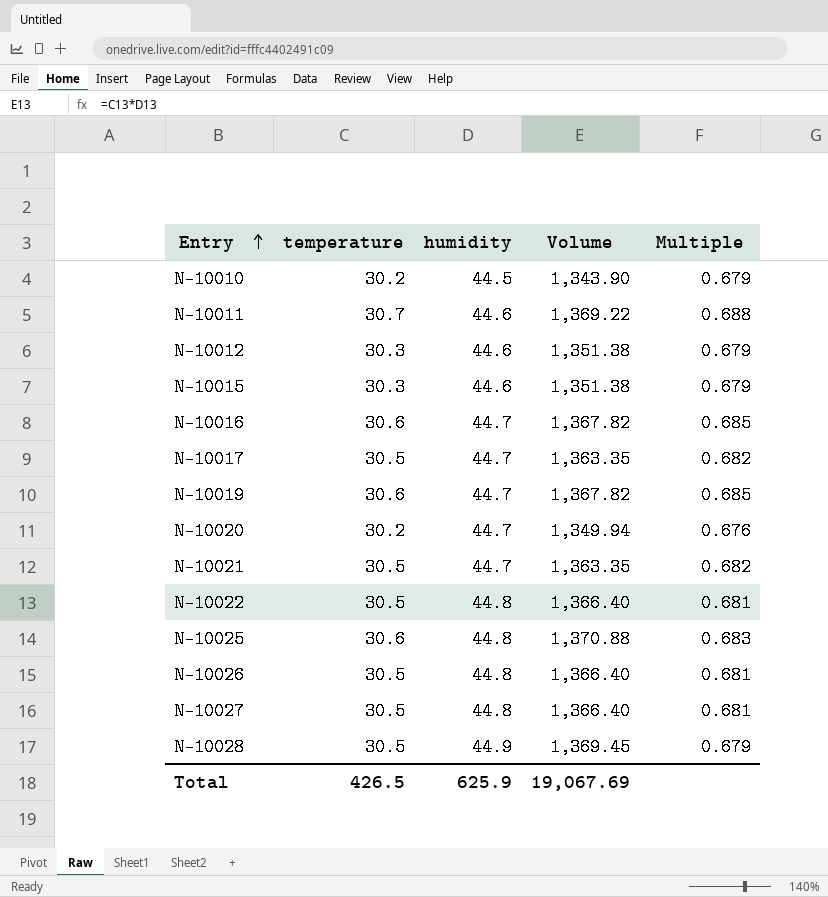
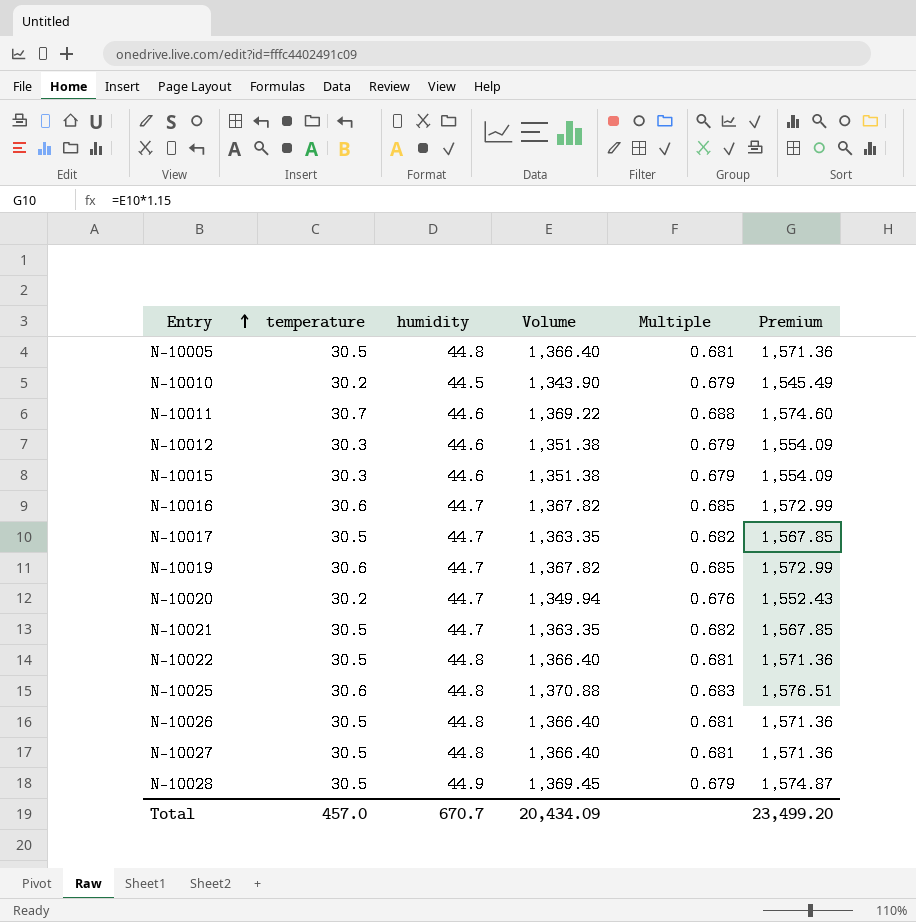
column Premium | formula: none -> [Volume] * 1.15
row N-10005: none -> 30.5 | 44.8 | 1,366.40 | 0.681 | 1,571.36
Total | temperature: 426.5 -> 457.0
Total | humidity: 625.9 -> 670.7
Total | Volume: 19,067.69 -> 20,434.09

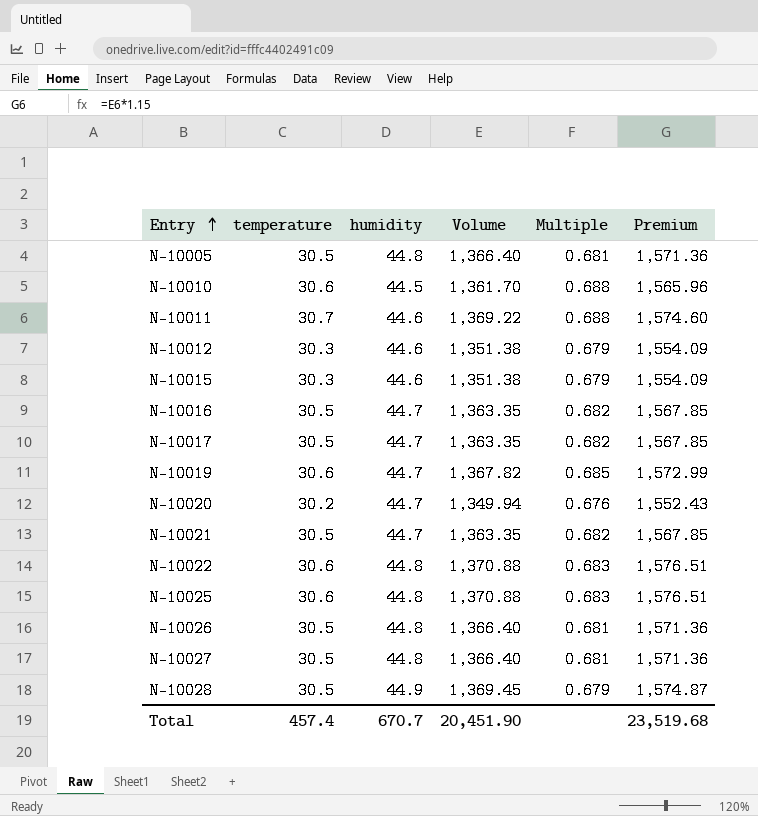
N-10010 | temperature: 30.2 -> 30.6
N-10010 | Volume: 1,343.90 -> 1,361.70
N-10010 | Multiple: 0.679 -> 0.688
N-10010 | Premium: 1,545.49 -> 1,565.96
N-10016 | temperature: 30.6 -> 30.5
N-10016 | Volume: 1,367.82 -> 1,363.35
N-10016 | Multiple: 0.685 -> 0.682
N-10016 | Premium: 1,572.99 -> 1,567.85
N-10022 | temperature: 30.5 -> 30.6
N-10022 | Volume: 1,366.40 -> 1,370.88
N-10022 | Multiple: 0.681 -> 0.683
N-10022 | Premium: 1,571.36 -> 1,576.51
Total | temperature: 457.0 -> 457.4
Total | Volume: 20,434.09 -> 20,451.90
Total | Premium: 23,499.20 -> 23,519.68

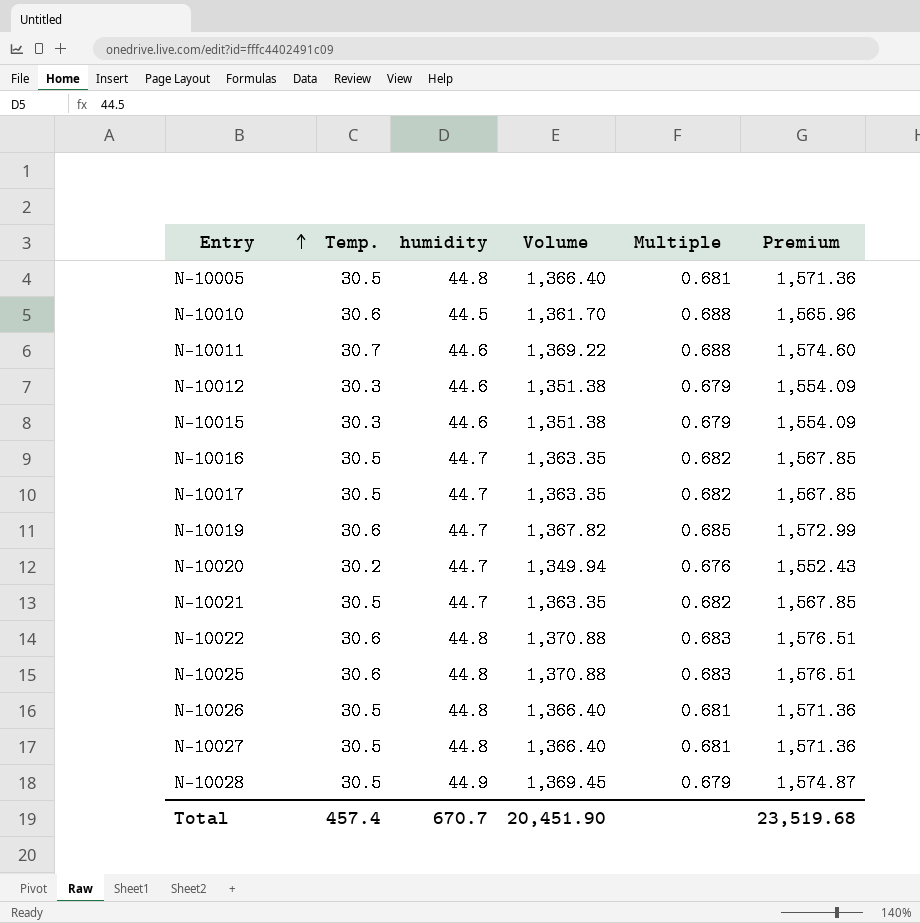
column name: temperature -> Temp.

